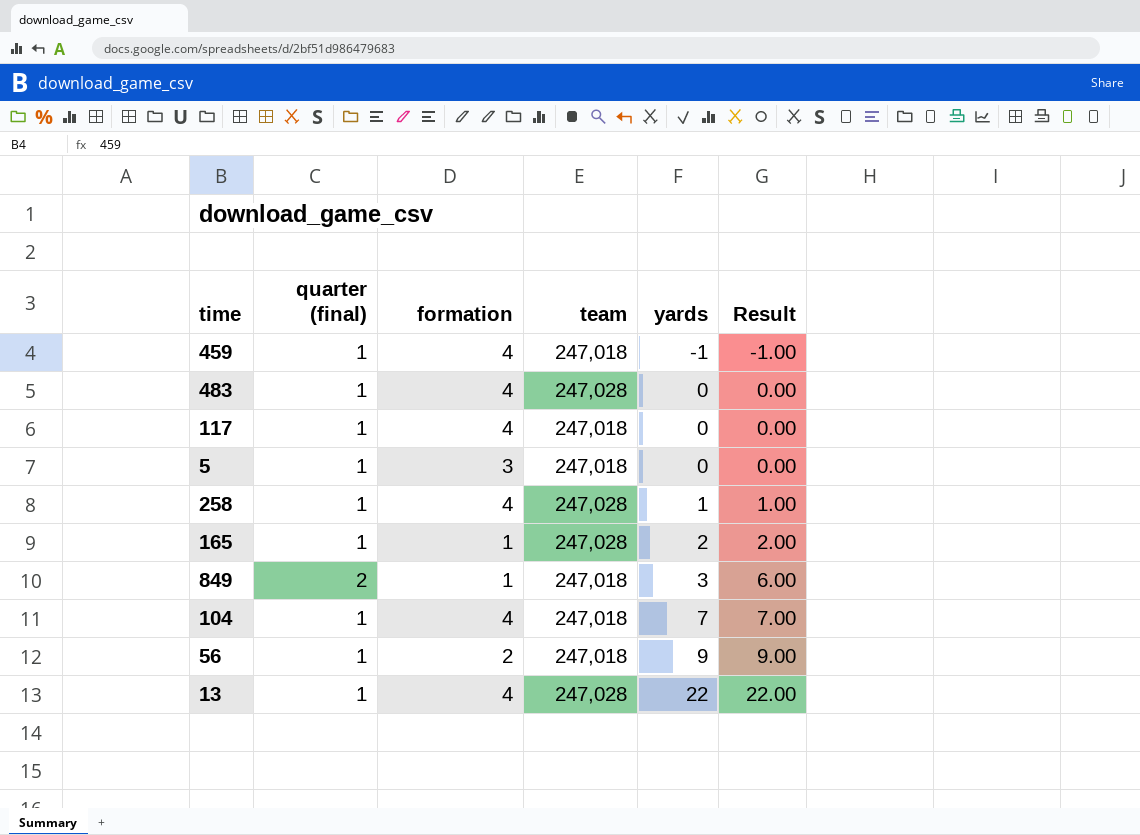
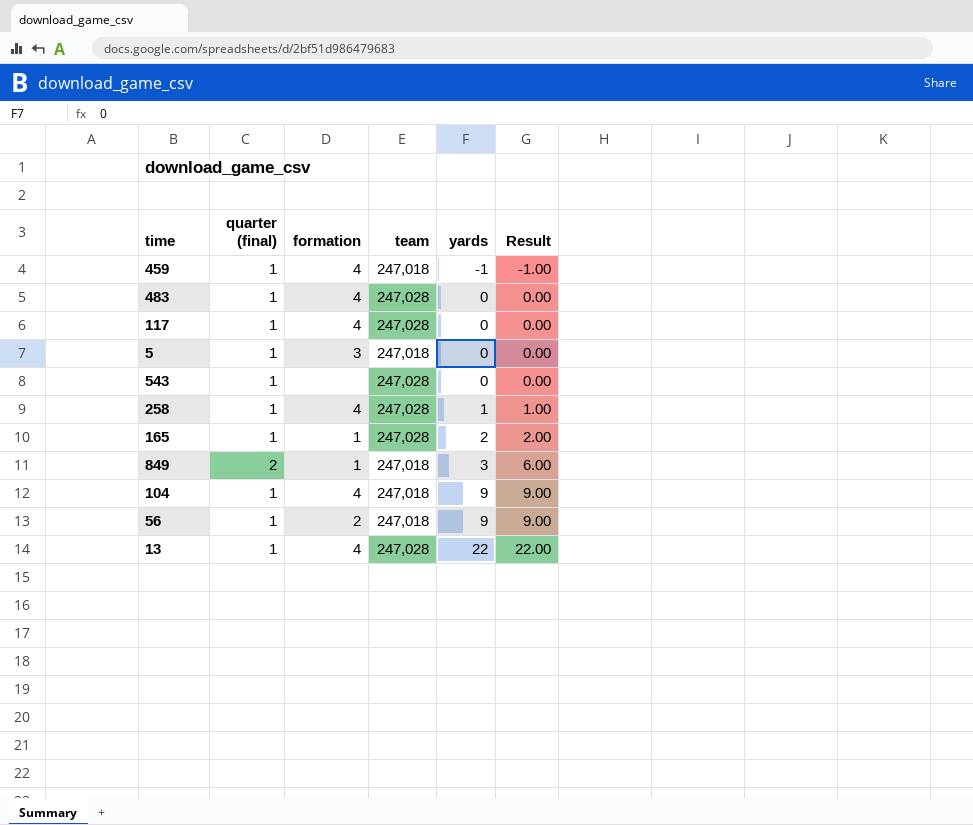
117 | team: 247,018 -> 247,028
row 543: none -> 1 | none | 247,028 | 0 | 0.00
104 | yards: 7 -> 9
104 | Result: 7.00 -> 9.00

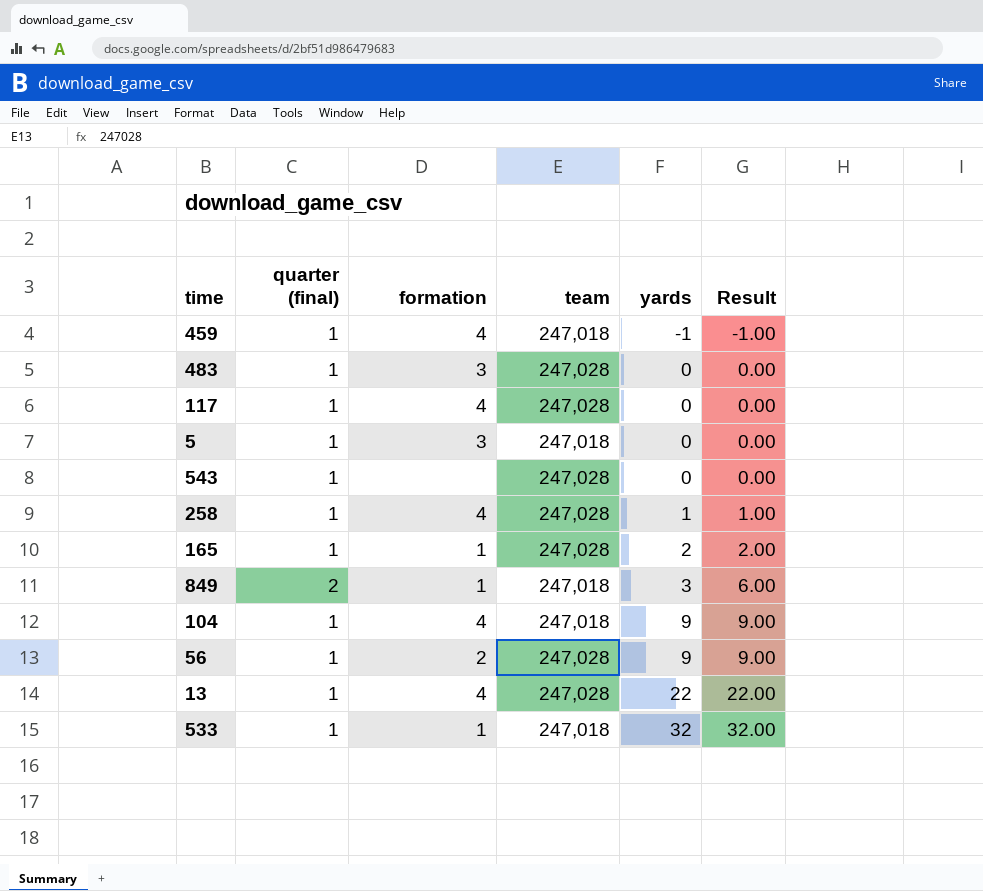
483 | formation: 4 -> 3
56 | team: 247,018 -> 247,028
row 533: none -> 1 | 1 | 247,018 | 32 | 32.00

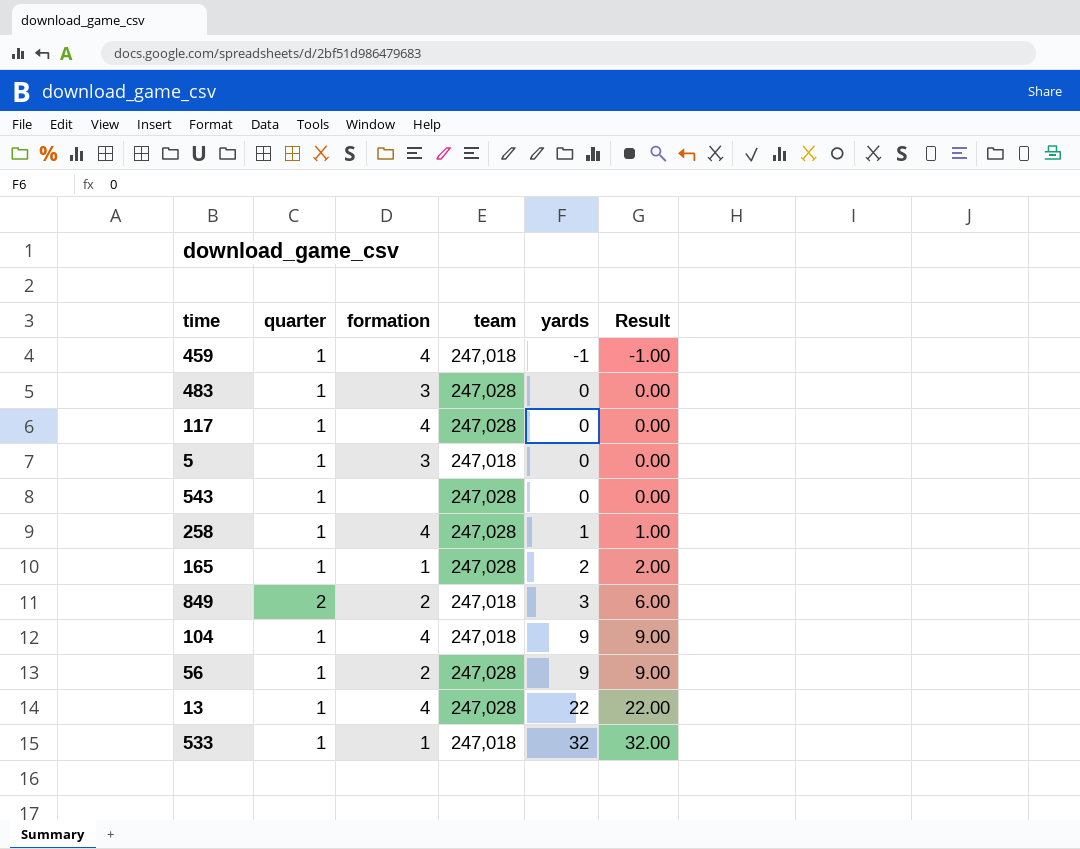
column name: quarter (final) -> quarter
849 | formation: 1 -> 2

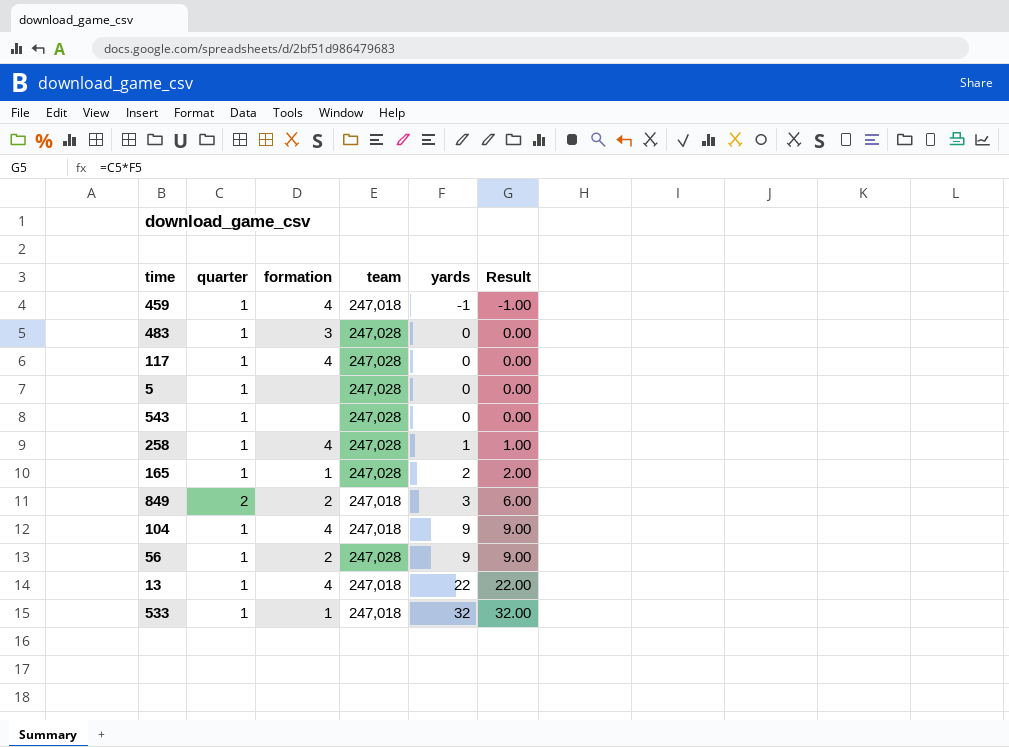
5 | formation: 3 -> none
5 | team: 247,018 -> 247,028
13 | team: 247,028 -> 247,018

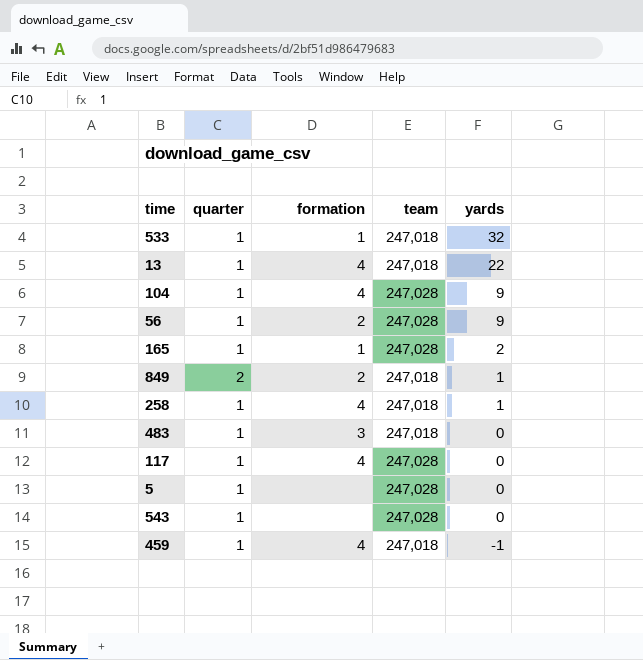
row order: yards ascending -> yards descending
column Result | formula: [quarter] * [yards] -> none
104 | team: 247,018 -> 247,028
849 | yards: 3 -> 1
258 | team: 247,028 -> 247,018
483 | team: 247,028 -> 247,018

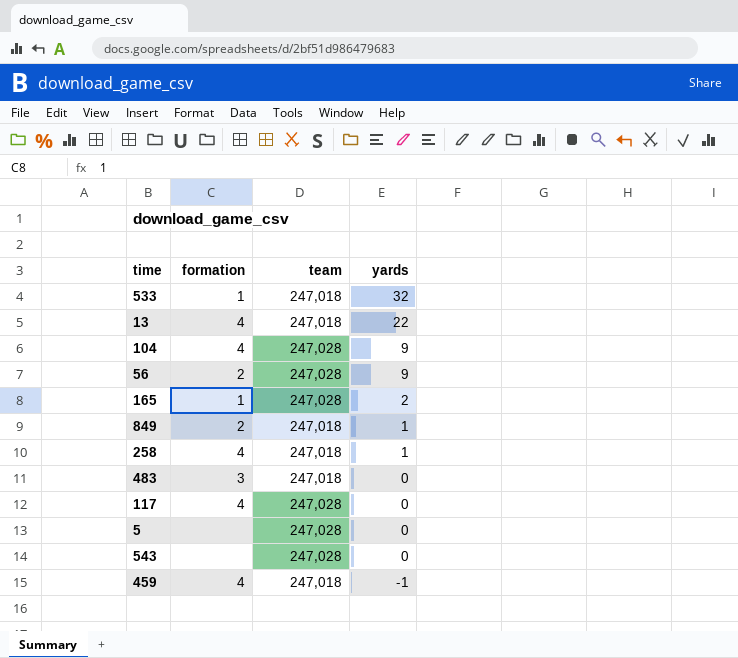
column quarter | position: 2 -> none

